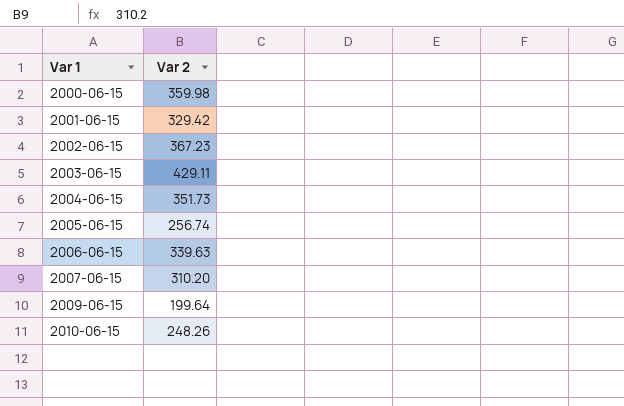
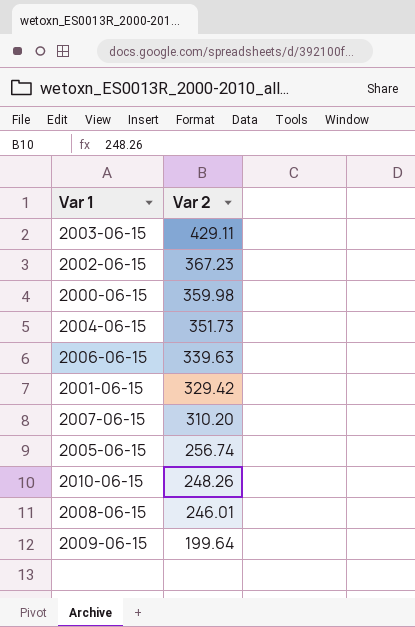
row order: Var 1 ascending -> Var 2 descending
row 2008-06-15: none -> 246.01

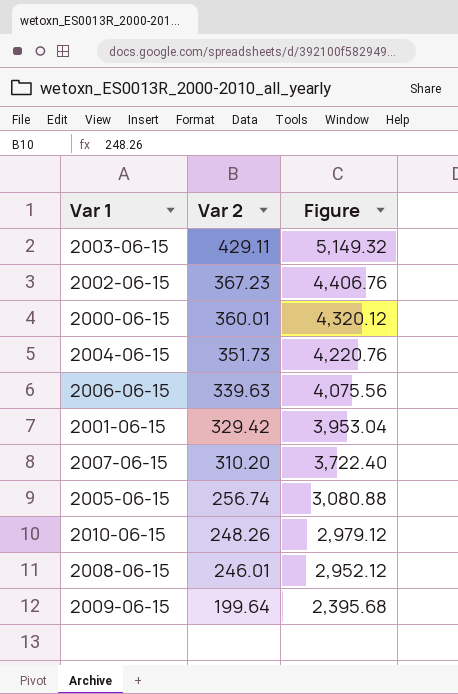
column Figure | formula: none -> [Var 2] * 12
2000-06-15 | Var 2: 359.98 -> 360.01

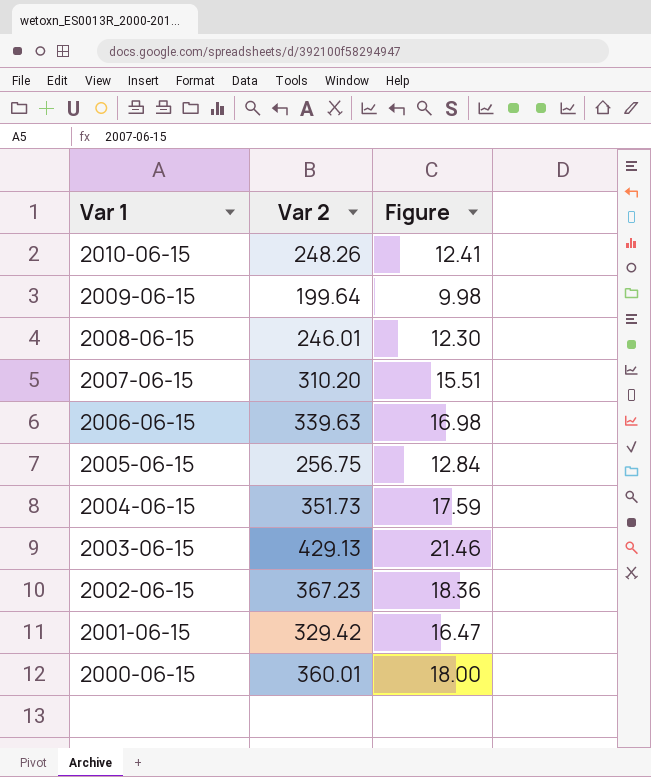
row order: Var 2 descending -> Var 1 descending
column Figure | formula: [Var 2] * 12 -> [Var 2] * 0.05
2005-06-15 | Var 2: 256.74 -> 256.75
2003-06-15 | Var 2: 429.11 -> 429.13

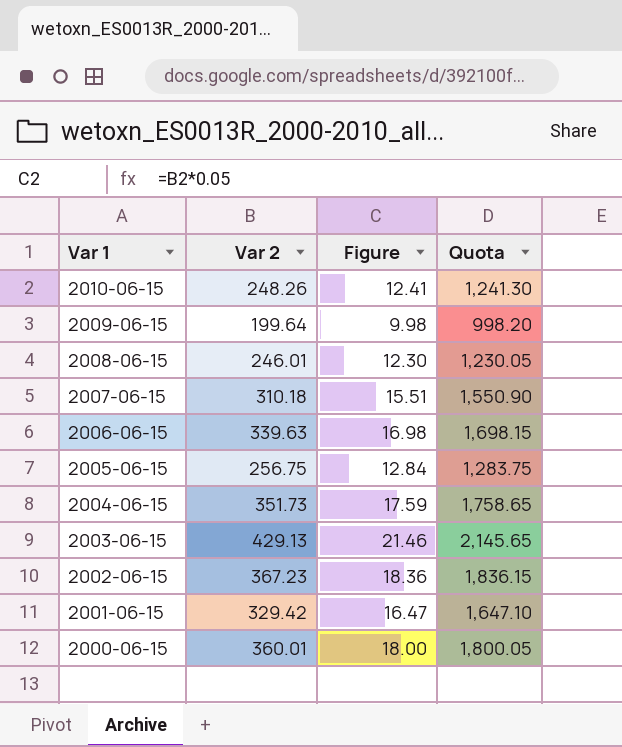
column Quota | formula: none -> [Var 2] * 5
2007-06-15 | Var 2: 310.20 -> 310.18

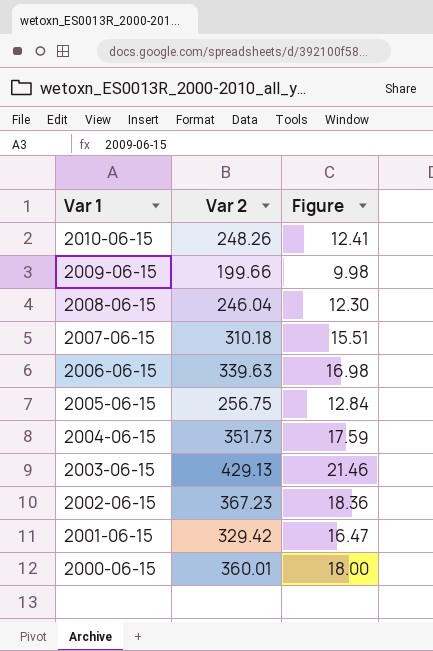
column Quota | formula: [Var 2] * 5 -> none
2009-06-15 | Var 2: 199.64 -> 199.66
2008-06-15 | Var 2: 246.01 -> 246.04

